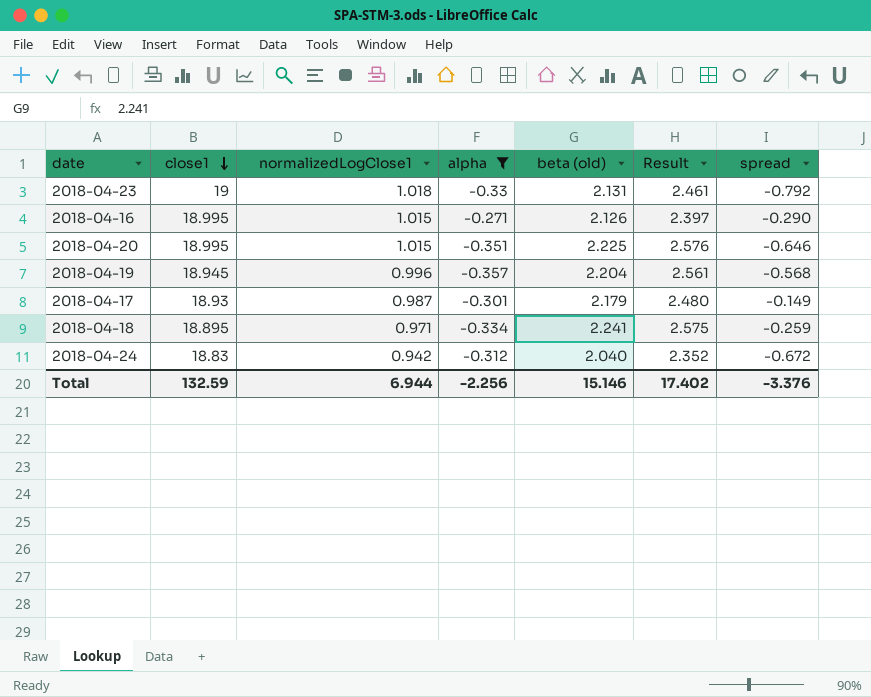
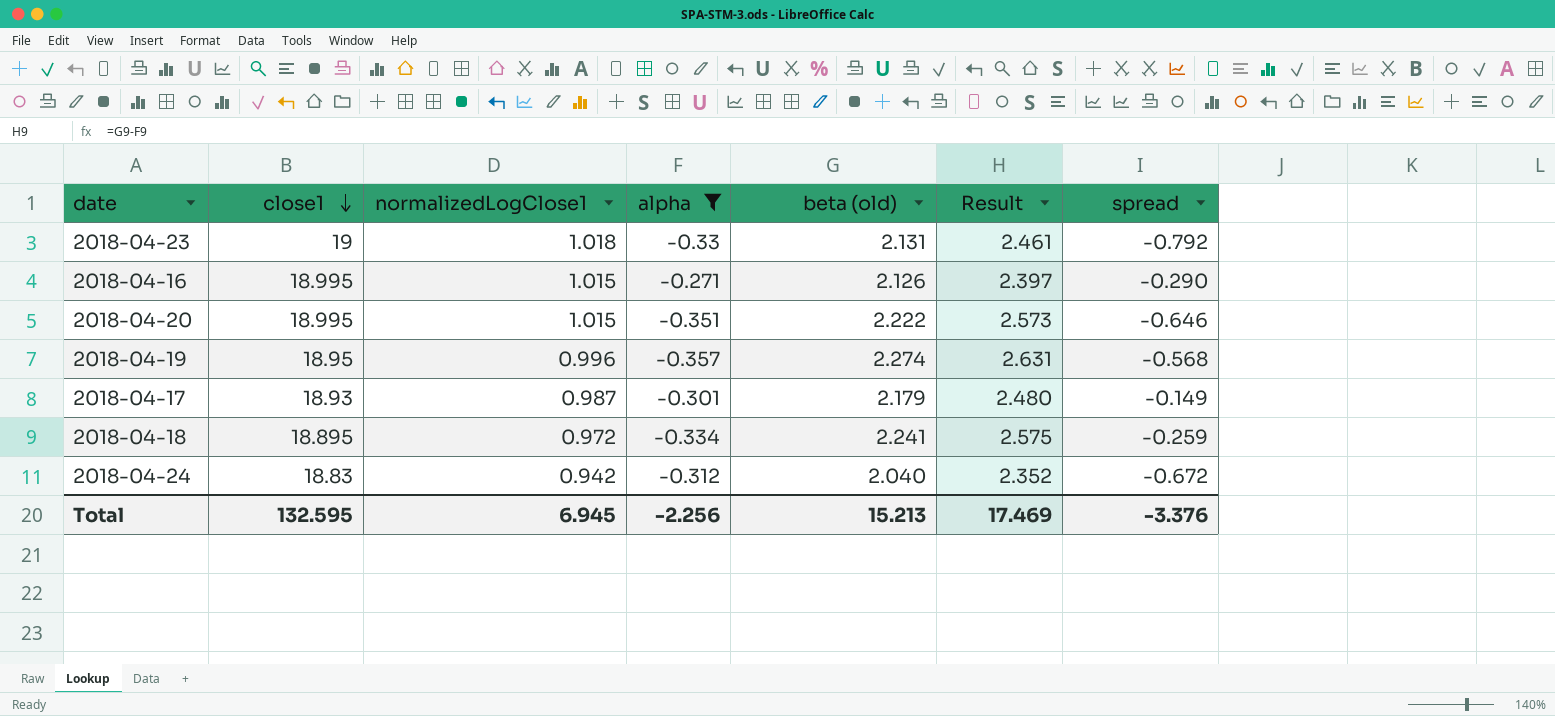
2018-04-20 | beta (old): 2.225 -> 2.222
2018-04-20 | Result: 2.576 -> 2.573
2018-04-19 | close1: 18.945 -> 18.95
2018-04-19 | beta (old): 2.204 -> 2.274
2018-04-19 | Result: 2.561 -> 2.631
2018-04-18 | normalizedLogClose1: 0.971 -> 0.972
Total | close1: 132.59 -> 132.595
Total | normalizedLogClose1: 6.944 -> 6.945
Total | beta (old): 15.146 -> 15.213
Total | Result: 17.402 -> 17.469

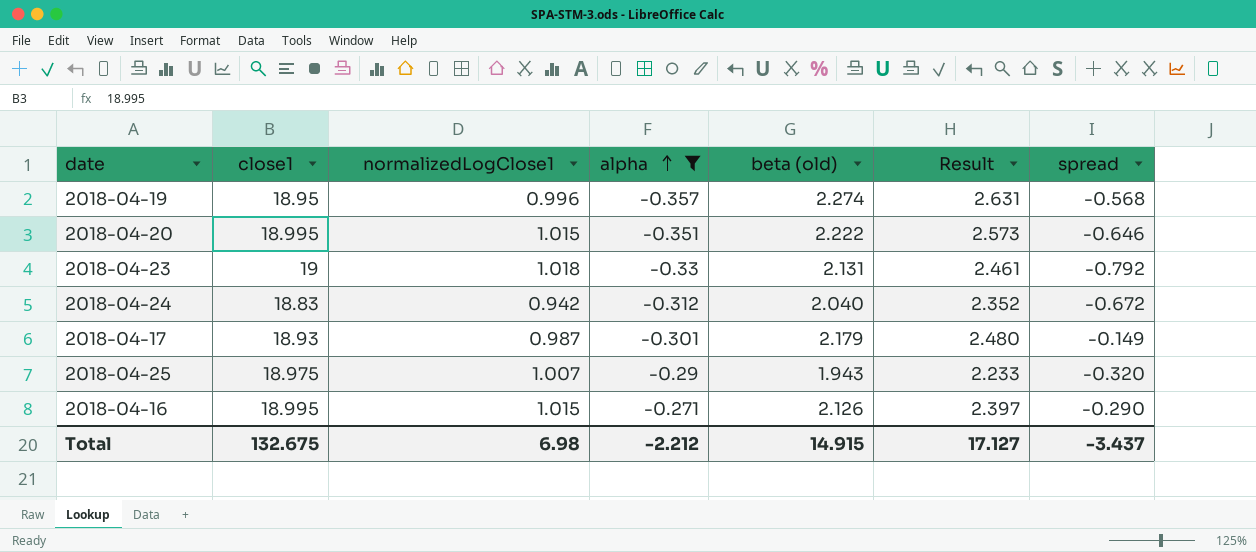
row order: close1 descending -> alpha ascending
row 2018-04-18: 18.895 | 0.972 | -0.334 | 2.241 | 2.575 | -0.259 -> none
row 2018-04-25: none -> 18.975 | 1.007 | -0.29 | 1.943 | 2.233 | -0.320
Total | close1: 132.595 -> 132.675
Total | normalizedLogClose1: 6.945 -> 6.98
Total | alpha: -2.256 -> -2.212
Total | beta (old): 15.213 -> 14.915
Total | Result: 17.469 -> 17.127
Total | spread: -3.376 -> -3.437

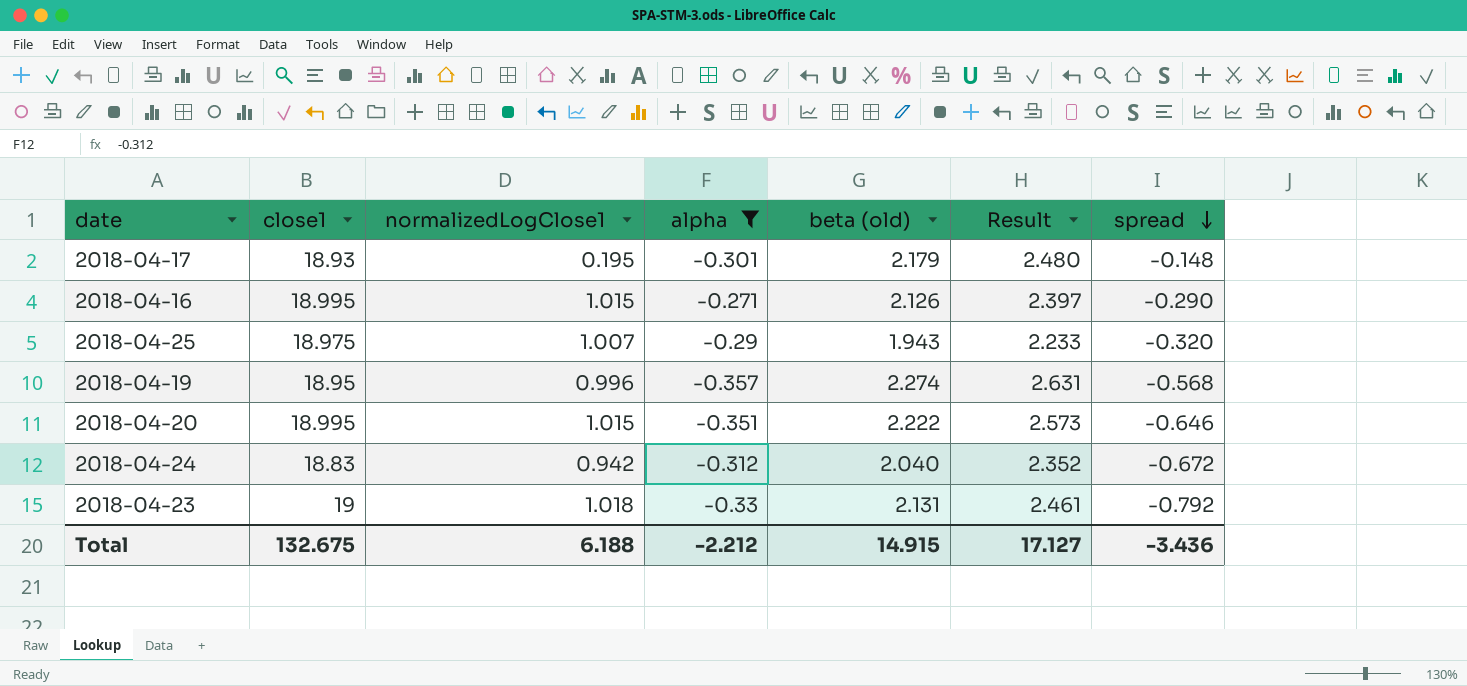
row order: alpha ascending -> spread descending
2018-04-17 | normalizedLogClose1: 0.987 -> 0.195
2018-04-17 | spread: -0.149 -> -0.148
Total | normalizedLogClose1: 6.98 -> 6.188
Total | spread: -3.437 -> -3.436

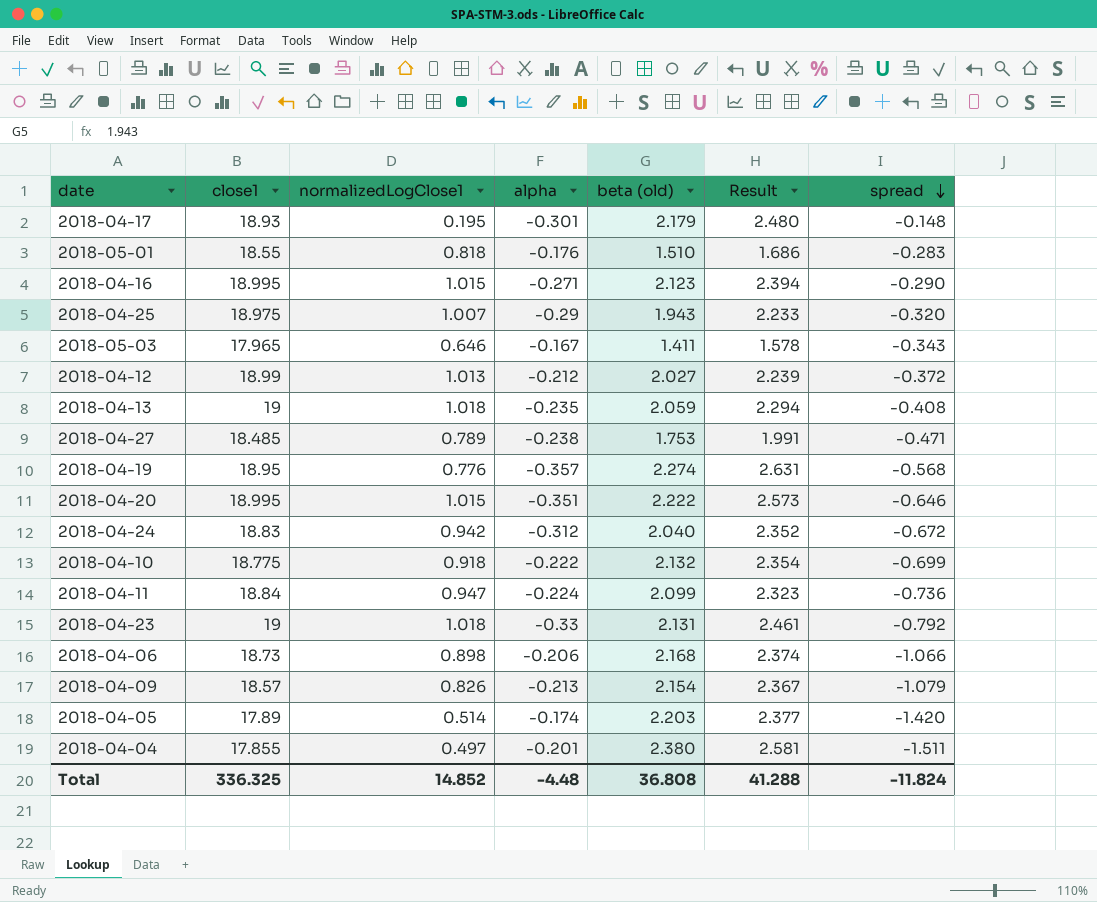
filter: alpha <= -0.271 -> none
2018-04-16 | beta (old): 2.126 -> 2.123
2018-04-16 | Result: 2.397 -> 2.394
2018-04-19 | normalizedLogClose1: 0.996 -> 0.776
Total | close1: 132.675 -> 336.325
Total | normalizedLogClose1: 6.188 -> 14.852
Total | alpha: -2.212 -> -4.48
Total | beta (old): 14.915 -> 36.808
Total | Result: 17.127 -> 41.288
Total | spread: -3.436 -> -11.824

